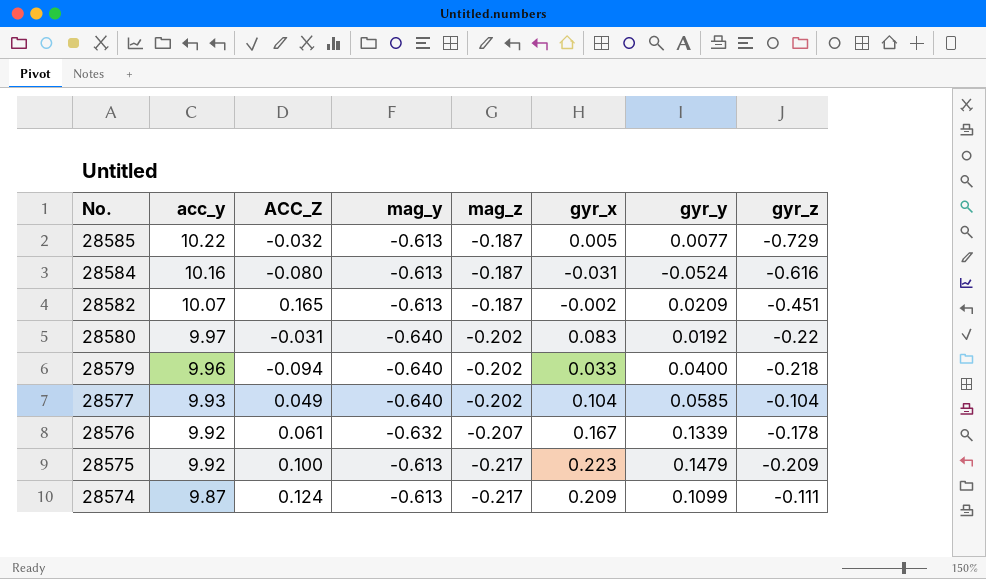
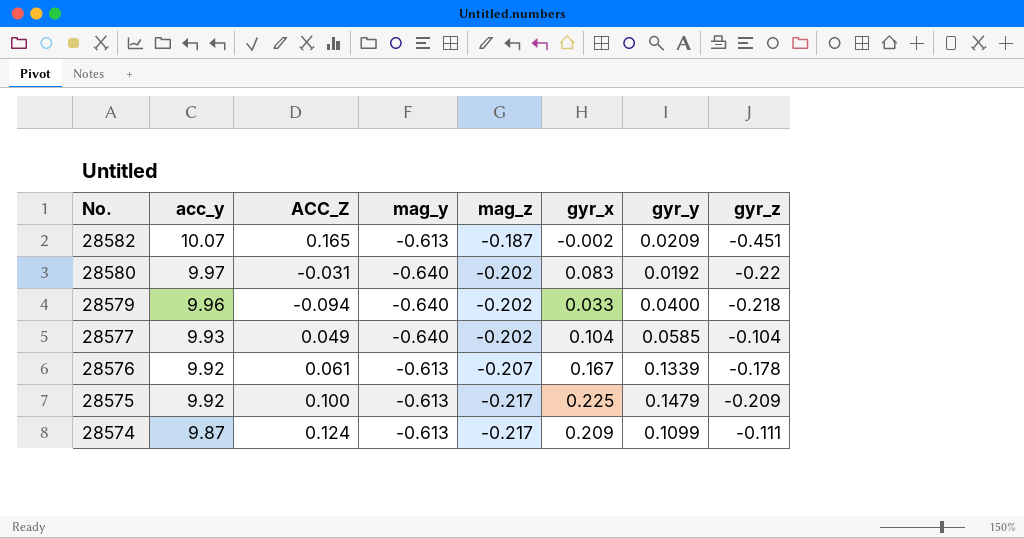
row 28585: 10.22 | -0.032 | -0.613 | -0.187 | 0.005 | 0.0077 | -0.729 -> none
row 28584: 10.16 | -0.080 | -0.613 | -0.187 | -0.031 | -0.0524 | -0.616 -> none
28576 | mag_y: -0.632 -> -0.613
28575 | gyr_x: 0.223 -> 0.225

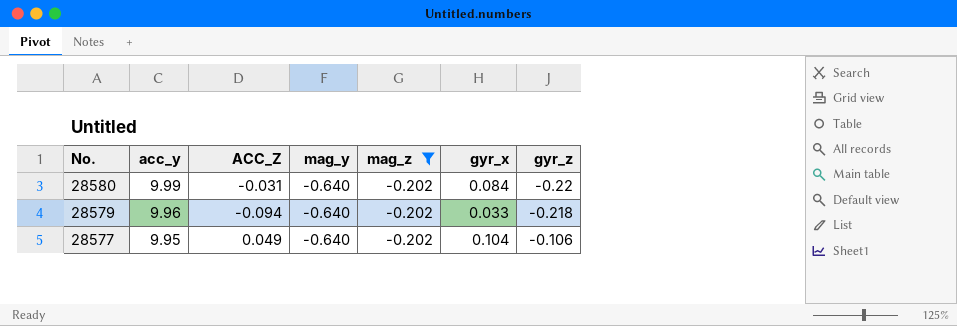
filter: none -> mag_z = -0.202
column gyr_y | position: 7 -> none
28580 | acc_y: 9.97 -> 9.99
28580 | gyr_x: 0.083 -> 0.084
28577 | acc_y: 9.93 -> 9.95
28577 | gyr_z: -0.104 -> -0.106

